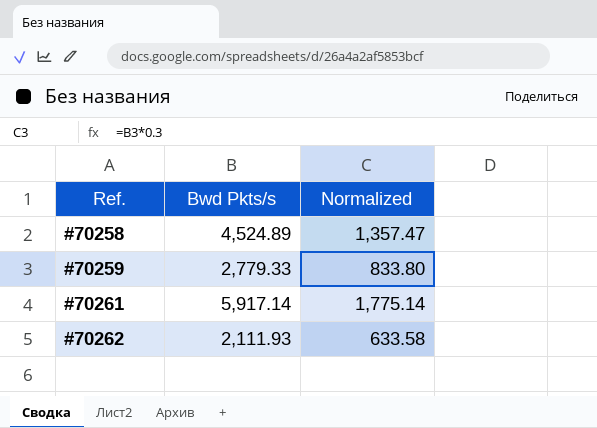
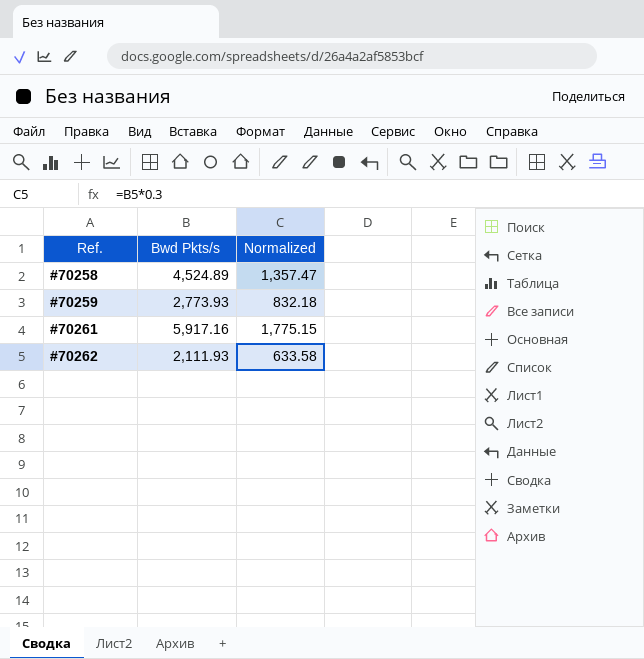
#70259 | Bwd Pkts/s: 2,779.33 -> 2,773.93
#70259 | Normalized: 833.80 -> 832.18
#70261 | Bwd Pkts/s: 5,917.14 -> 5,917.16
#70261 | Normalized: 1,775.14 -> 1,775.15

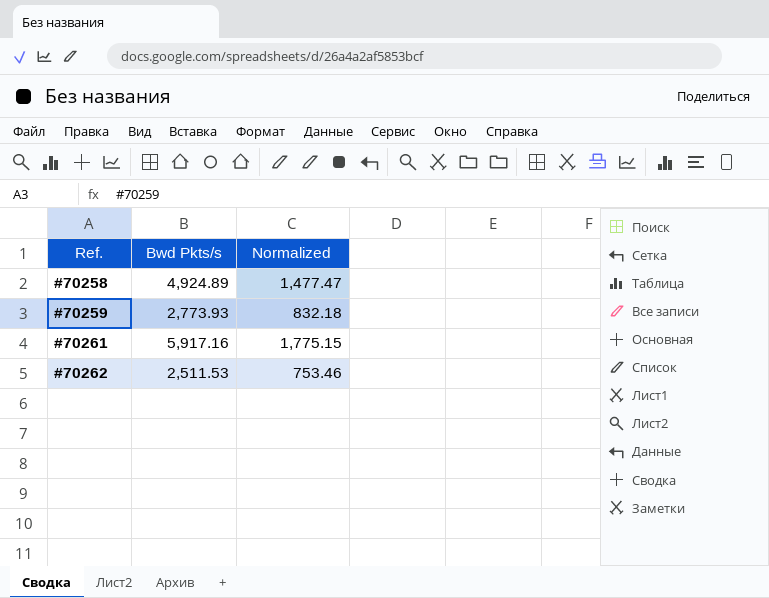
#70258 | Bwd Pkts/s: 4,524.89 -> 4,924.89
#70258 | Normalized: 1,357.47 -> 1,477.47
#70262 | Bwd Pkts/s: 2,111.93 -> 2,511.53
#70262 | Normalized: 633.58 -> 753.46

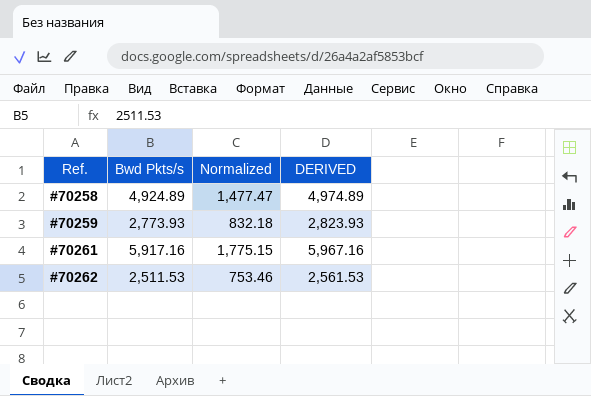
column DERIVED | formula: none -> [Bwd Pkts/s] + 50

